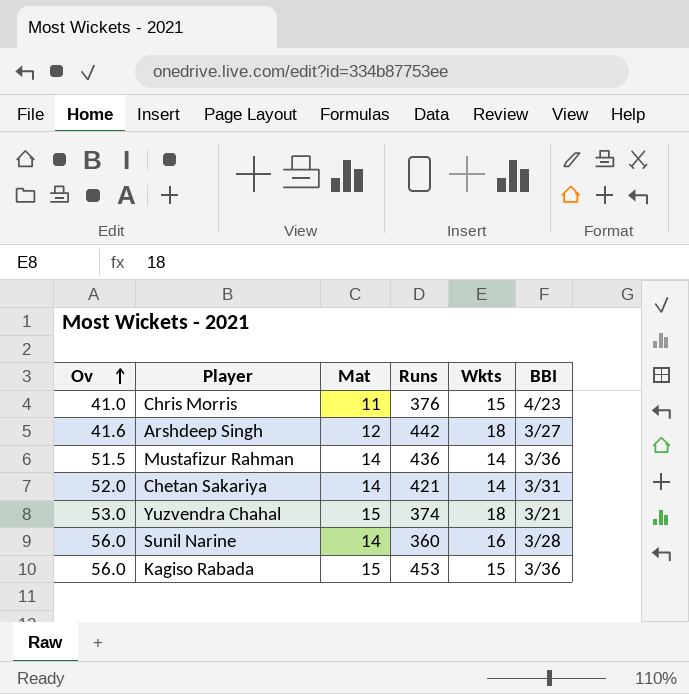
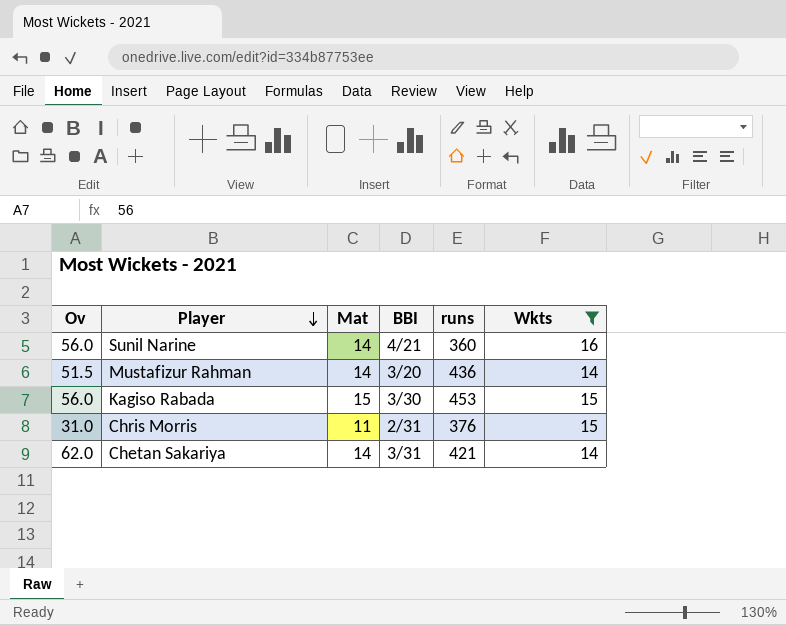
filter: none -> Wkts != 18
row order: Ov ascending -> Player descending
column BBI | position: 6 -> 4
column name: Runs -> runs
Sunil Narine | BBI: 3/28 -> 4/21
Mustafizur Rahman | BBI: 3/36 -> 3/20
Kagiso Rabada | BBI: 3/36 -> 3/30
Chris Morris | Ov: 41.0 -> 31.0
Chris Morris | BBI: 4/23 -> 2/31
Chetan Sakariya | Ov: 52.0 -> 62.0

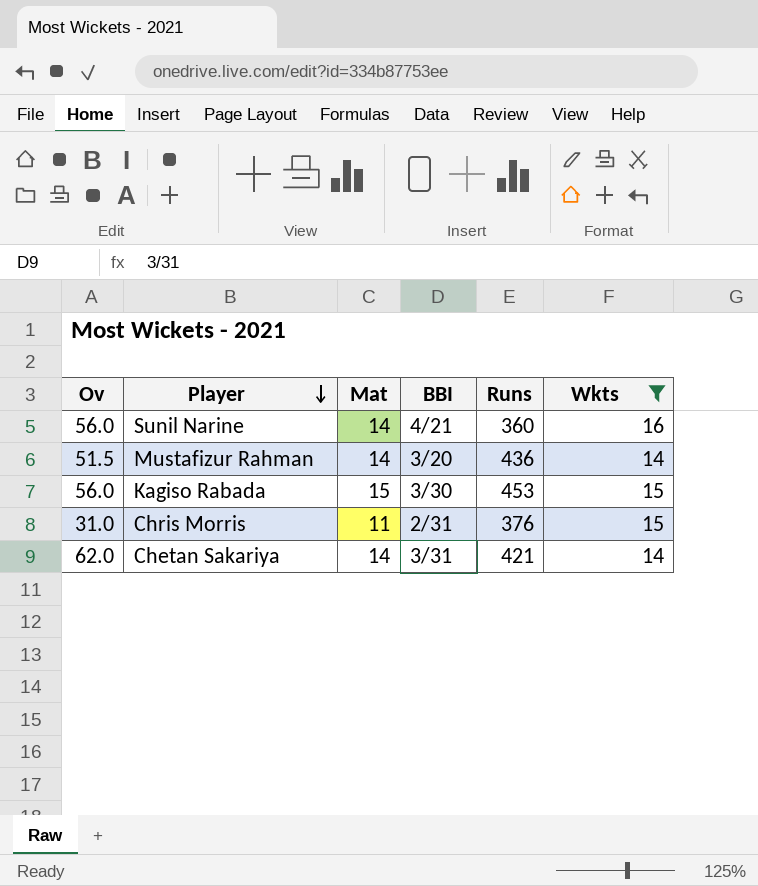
column name: runs -> Runs

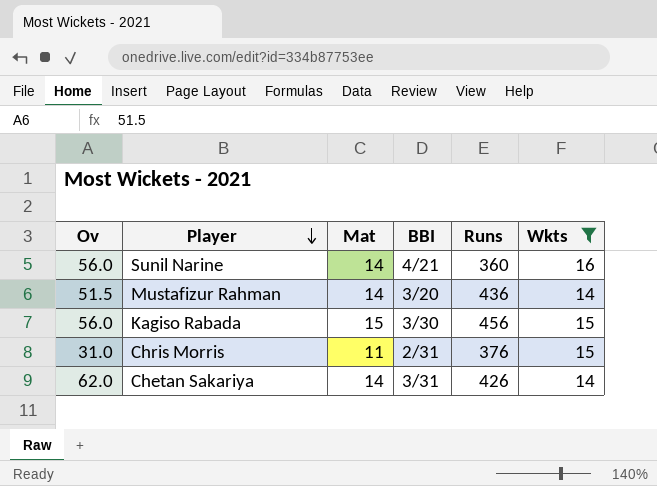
Kagiso Rabada | Runs: 453 -> 456
Chetan Sakariya | Runs: 421 -> 426

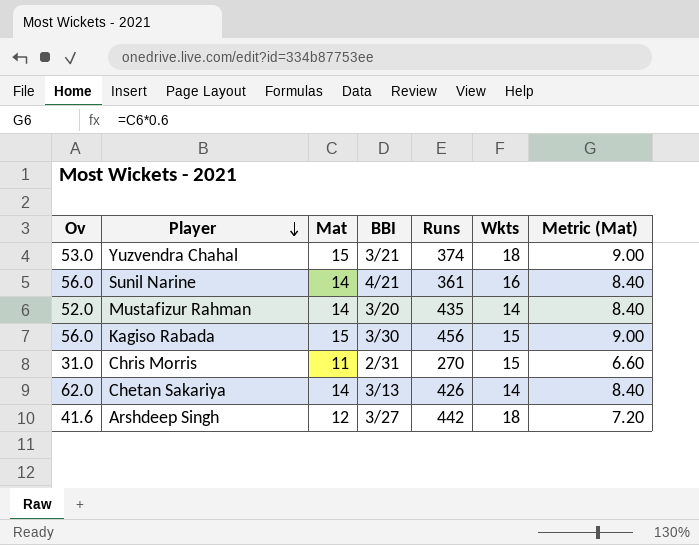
filter: Wkts != 18 -> none
column Metric (Mat) | formula: none -> [Mat] * 0.6
Sunil Narine | Runs: 360 -> 361
Mustafizur Rahman | Ov: 51.5 -> 52.0
Mustafizur Rahman | Runs: 436 -> 435
Chris Morris | Runs: 376 -> 270
Chetan Sakariya | BBI: 3/31 -> 3/13

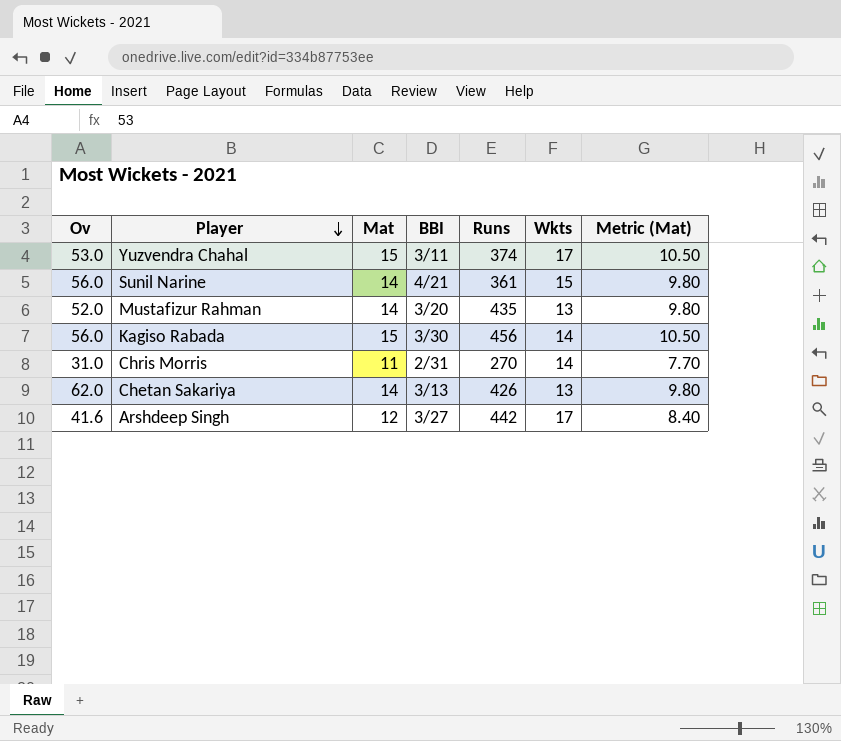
column Metric (Mat) | formula: [Mat] * 0.6 -> [Mat] * 0.7
Yuzvendra Chahal | BBI: 3/21 -> 3/11
Yuzvendra Chahal | Wkts: 18 -> 17
Sunil Narine | Wkts: 16 -> 15
Mustafizur Rahman | Wkts: 14 -> 13
Kagiso Rabada | Wkts: 15 -> 14
Chris Morris | Wkts: 15 -> 14
Chetan Sakariya | Wkts: 14 -> 13
Arshdeep Singh | Wkts: 18 -> 17

